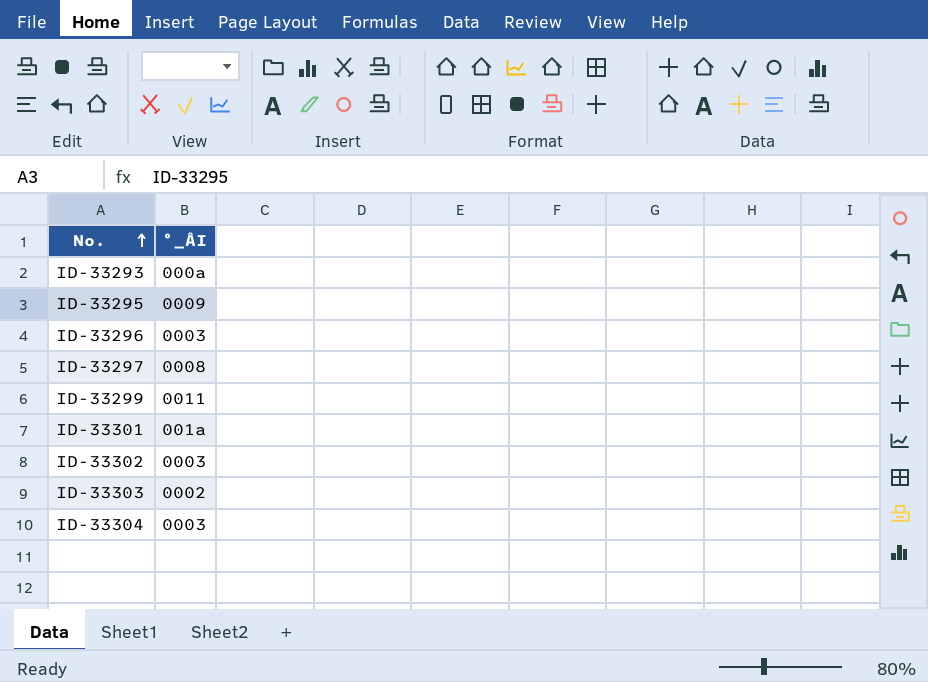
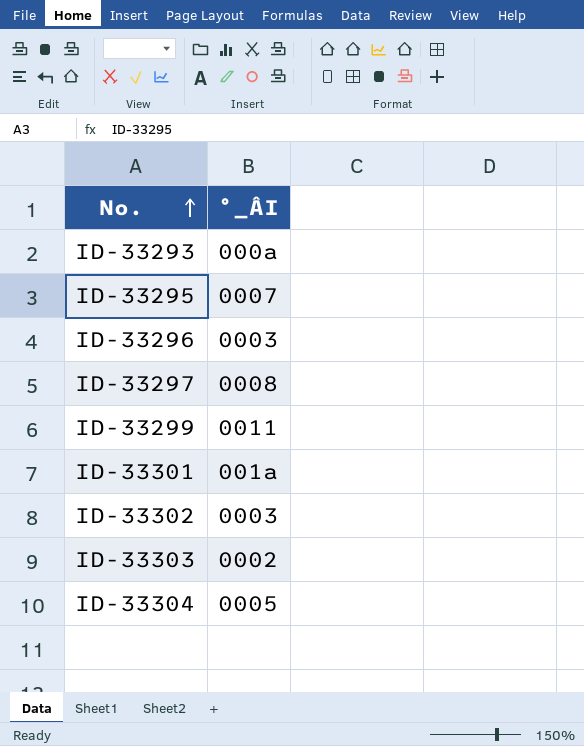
ID-33295 | °_ÂI: 0009 -> 0007
ID-33304 | °_ÂI: 0003 -> 0005

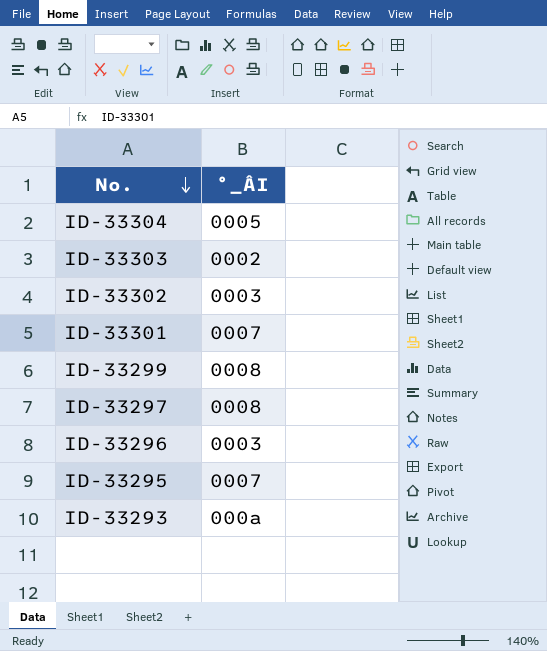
row order: No. ascending -> No. descending
ID-33301 | °_ÂI: 001a -> 0007
ID-33299 | °_ÂI: 0011 -> 0008

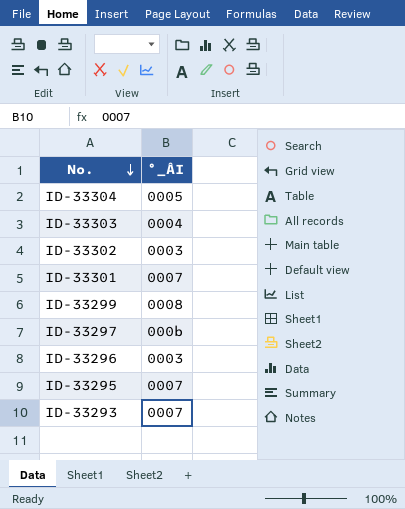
ID-33303 | °_ÂI: 0002 -> 0004
ID-33297 | °_ÂI: 0008 -> 000b
ID-33293 | °_ÂI: 000a -> 0007

